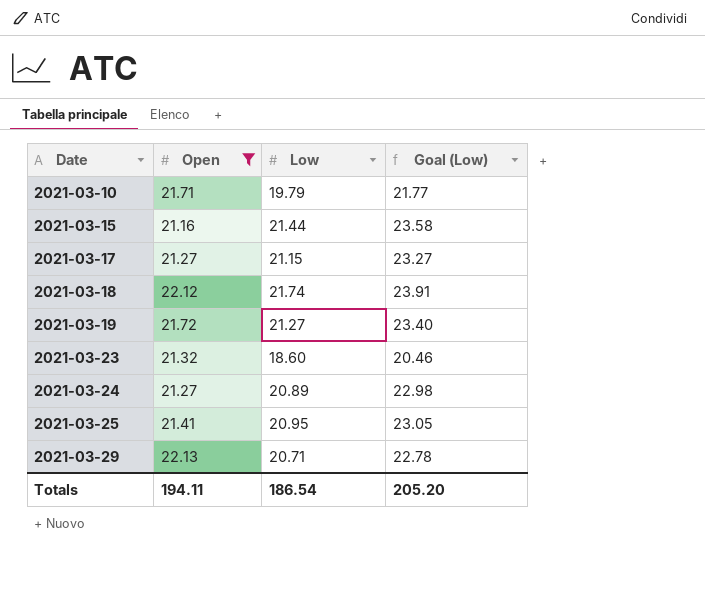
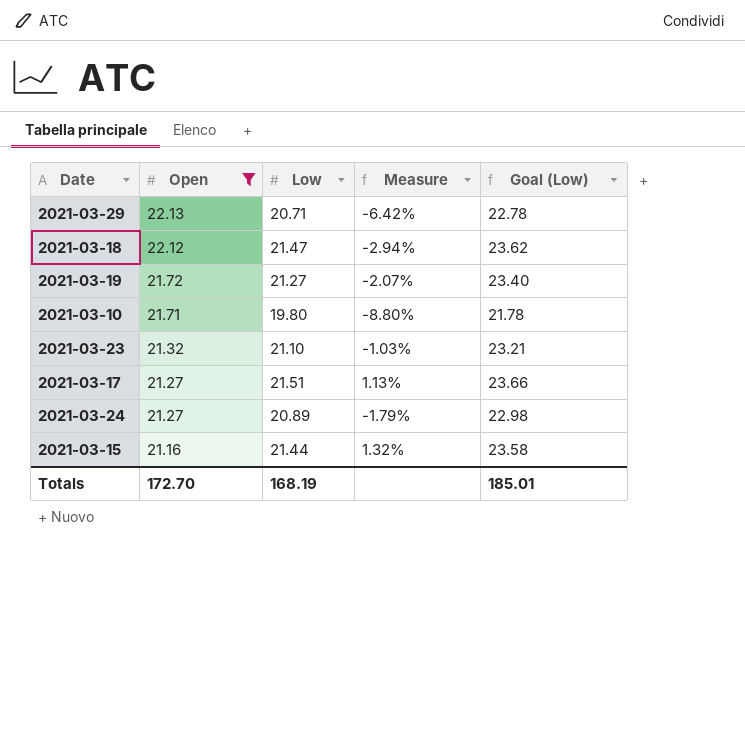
row order: Date ascending -> Open descending
column Measure | formula: none -> ([Low] - [Open]) / [Open]
row 2021-03-25: 21.41 | 20.95 | 23.05 -> none
2021-03-18 | Low: 21.74 -> 21.47
2021-03-18 | Goal (Low): 23.91 -> 23.62
2021-03-10 | Low: 19.79 -> 19.80
2021-03-10 | Goal (Low): 21.77 -> 21.78
2021-03-23 | Low: 18.60 -> 21.10
2021-03-23 | Goal (Low): 20.46 -> 23.21
2021-03-17 | Low: 21.15 -> 21.51
2021-03-17 | Goal (Low): 23.27 -> 23.66
Totals | Open: 194.11 -> 172.70
Totals | Low: 186.54 -> 168.19
Totals | Goal (Low): 205.20 -> 185.01

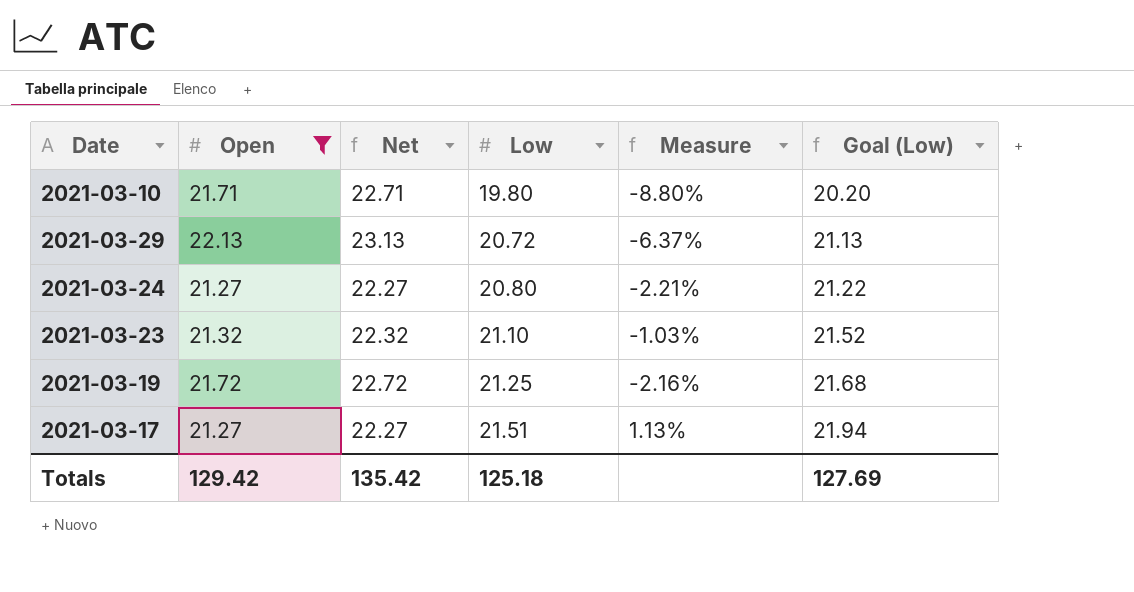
row order: Open descending -> Low ascending
column Net | formula: none -> [Open] + 1
column Goal (Low) | formula: [Low] * 1.1 -> [Low] * 1.02
row 2021-03-18: 22.12 | 21.47 | -2.94% | 23.62 -> none
row 2021-03-15: 21.16 | 21.44 | 1.32% | 23.58 -> none
2021-03-29 | Low: 20.71 -> 20.72
2021-03-29 | Measure: -6.42% -> -6.37%
2021-03-24 | Low: 20.89 -> 20.80
2021-03-24 | Measure: -1.79% -> -2.21%
2021-03-19 | Low: 21.27 -> 21.25
2021-03-19 | Measure: -2.07% -> -2.16%
Totals | Open: 172.70 -> 129.42
Totals | Low: 168.19 -> 125.18
Totals | Goal (Low): 185.01 -> 127.69

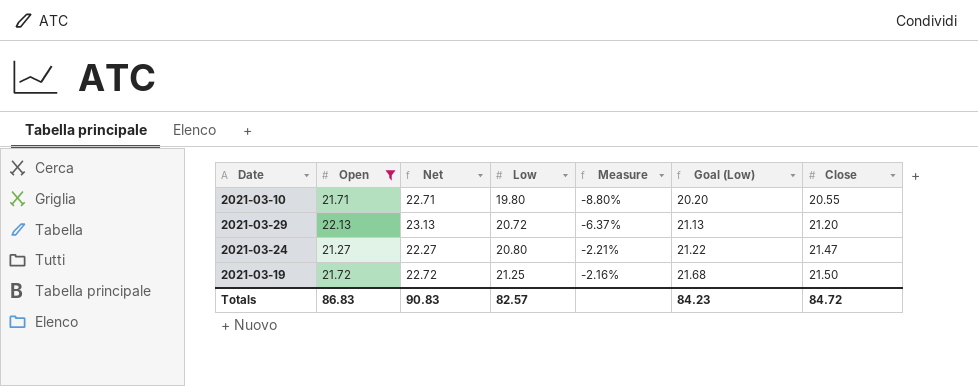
column Close | position: none -> 7
row 2021-03-23: 21.32 | 22.32 | 21.10 | -1.03% | 21.52 -> none
row 2021-03-17: 21.27 | 22.27 | 21.51 | 1.13% | 21.94 -> none
Totals | Open: 129.42 -> 86.83
Totals | Net: 135.42 -> 90.83
Totals | Low: 125.18 -> 82.57
Totals | Goal (Low): 127.69 -> 84.23

